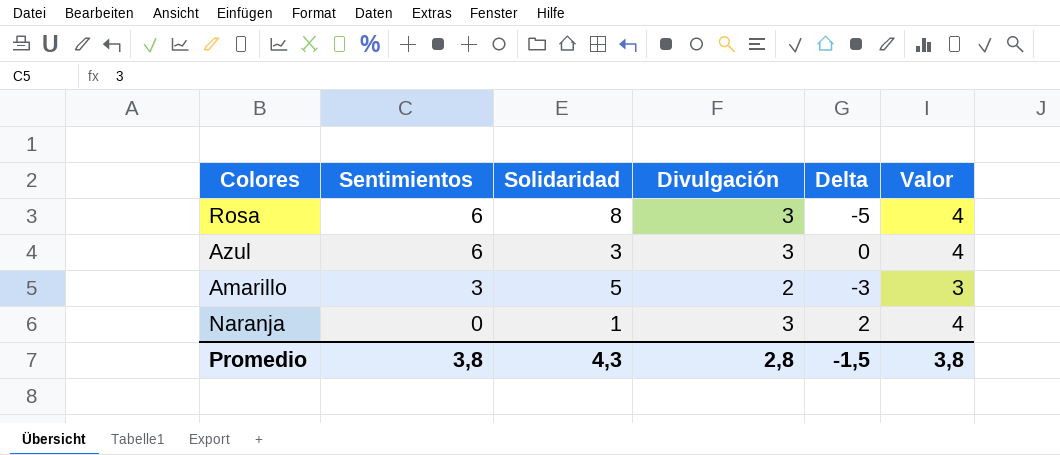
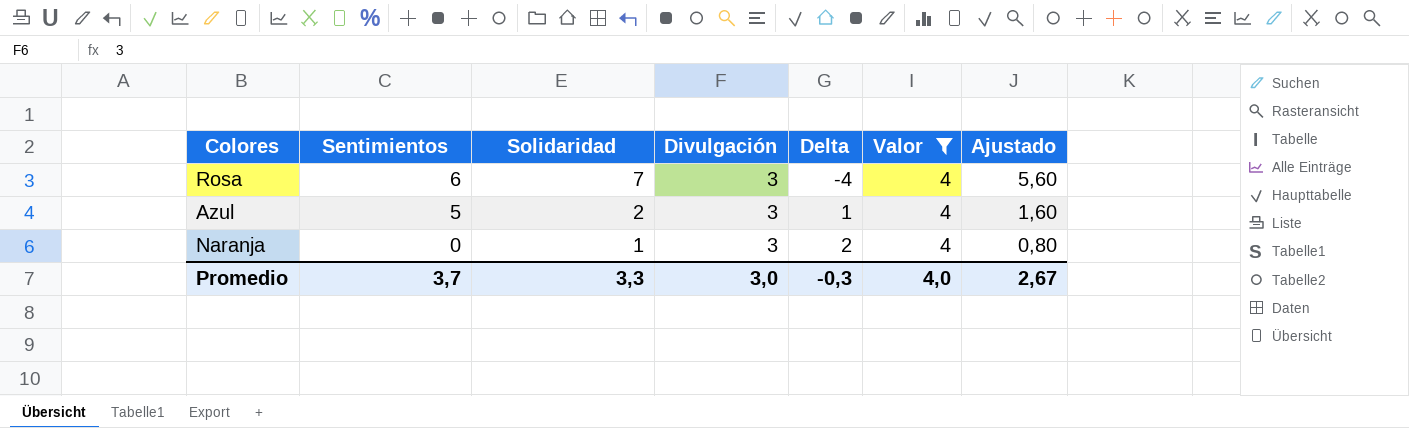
filter: none -> Valor = 4
column Ajustado | formula: none -> [Solidaridad] * 0,8
Rosa | Solidaridad: 8 -> 7
Rosa | Delta: -5 -> -4
Azul | Sentimientos: 6 -> 5
Azul | Solidaridad: 3 -> 2
Azul | Delta: 0 -> 1
Promedio | Sentimientos: 3,8 -> 3,7
Promedio | Solidaridad: 4,3 -> 3,3
Promedio | Divulgación: 2,8 -> 3,0
Promedio | Delta: -1,5 -> -0,3
Promedio | Valor: 3,8 -> 4,0

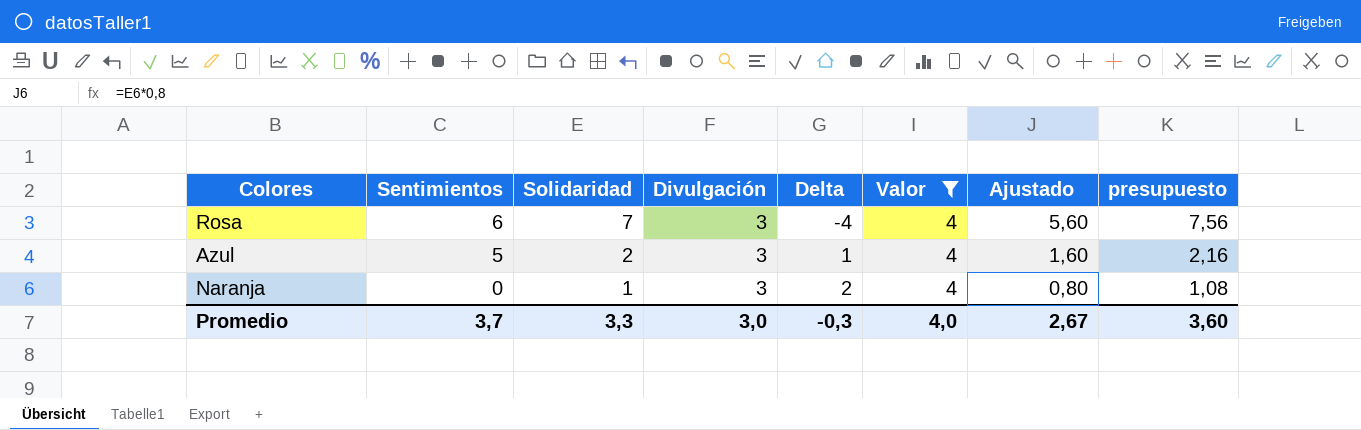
column presupuesto | formula: none -> [Solidaridad] * 1,08

